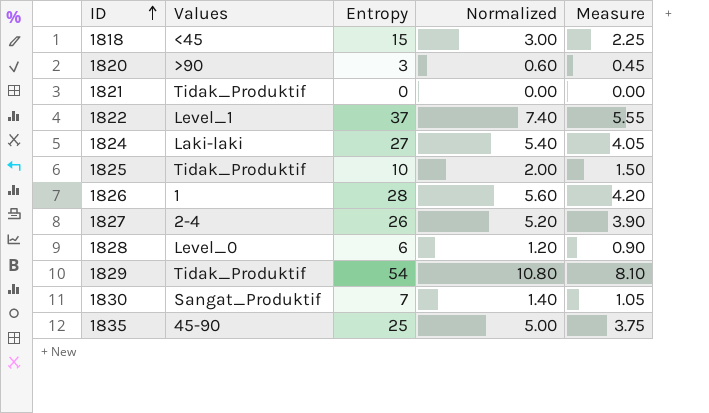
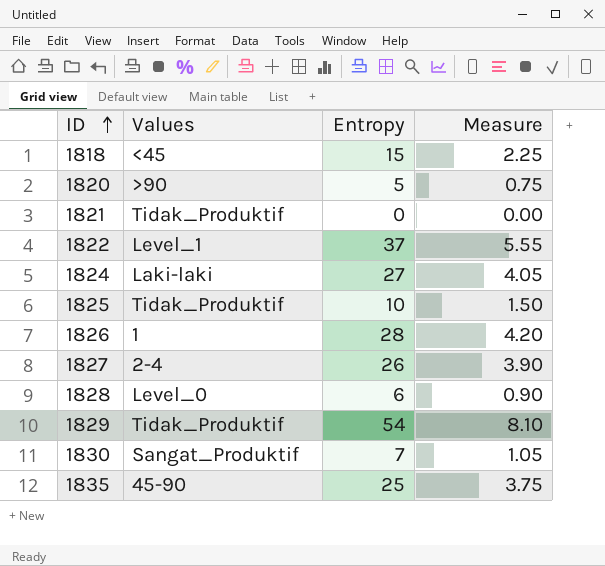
column Normalized | formula: [Entropy] * 0.2 -> none
1820 | Entropy: 3 -> 5
1820 | Measure: 0.45 -> 0.75

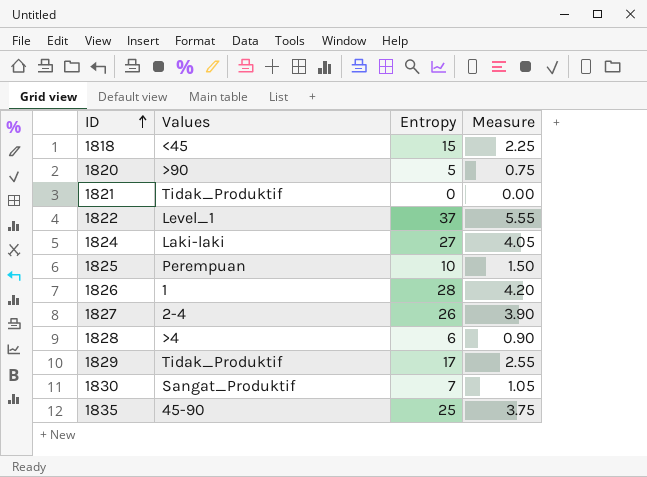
1825 | Values: Tidak_Produktif -> Perempuan
1828 | Values: Level_0 -> >4
1829 | Entropy: 54 -> 17
1829 | Measure: 8.10 -> 2.55

